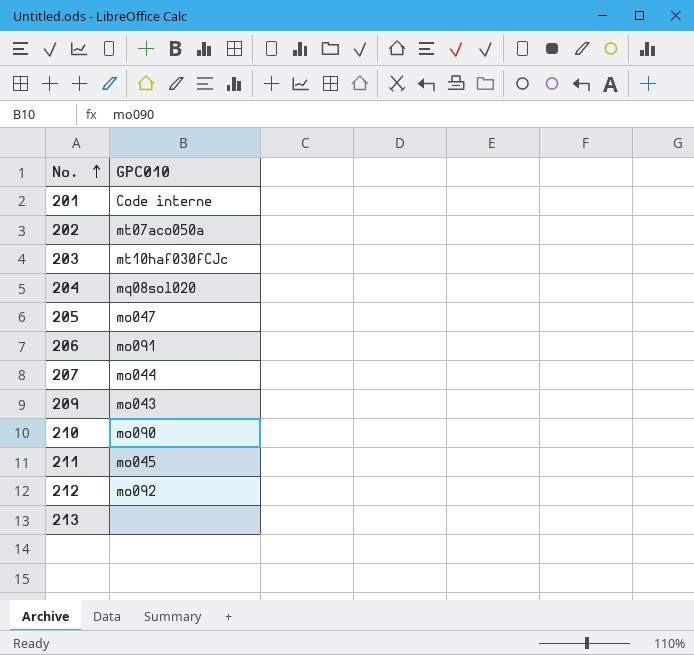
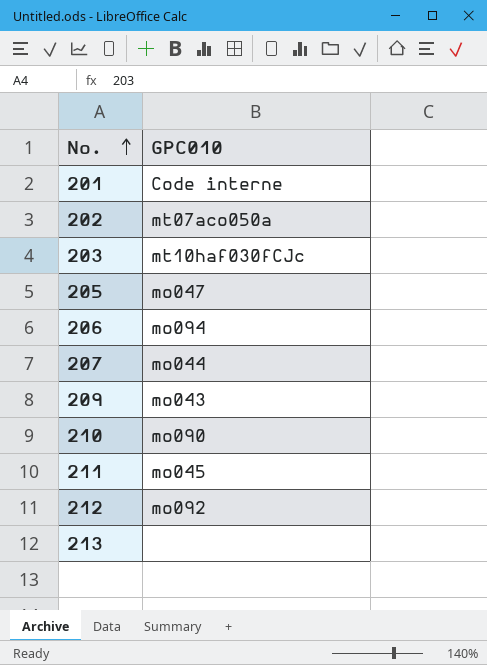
row 204: mq08sol020 -> none
206 | GPC010: mo091 -> mo094

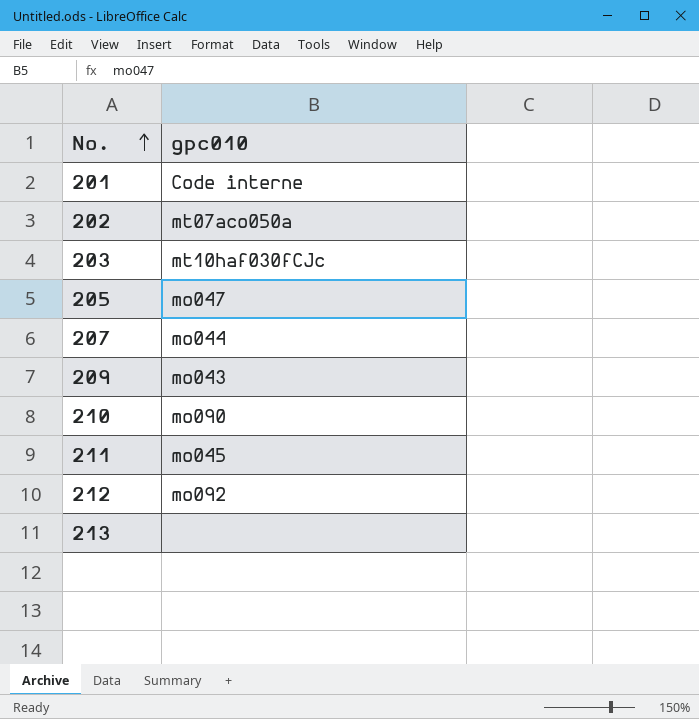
column name: GPC010 -> gpc010
row 206: mo094 -> none

